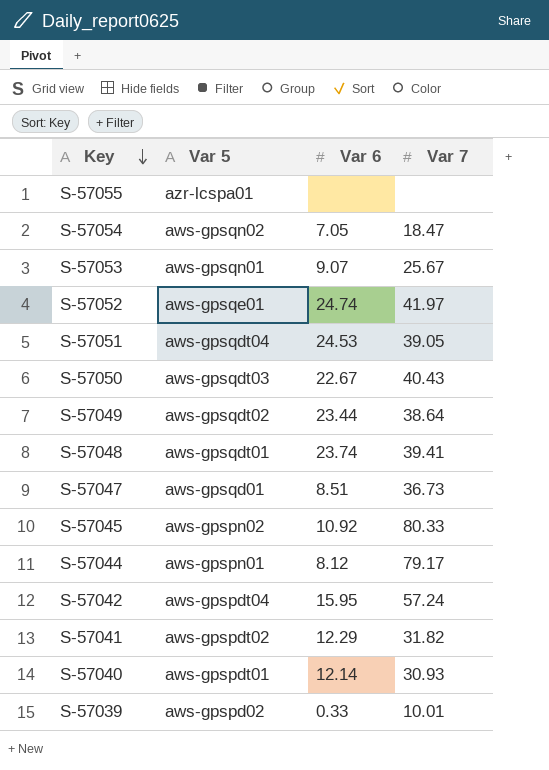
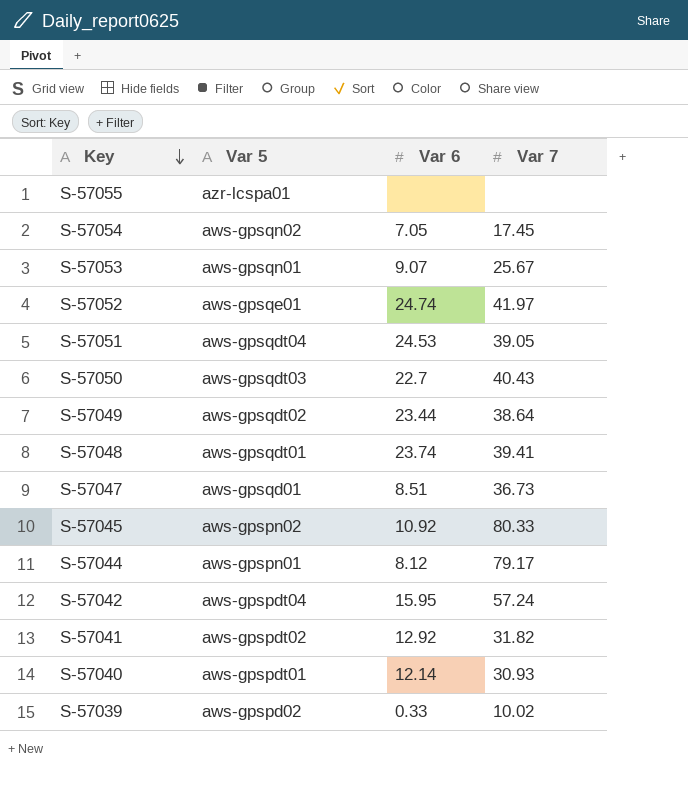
S-57054 | Var 7: 18.47 -> 17.45
S-57050 | Var 6: 22.67 -> 22.7
S-57041 | Var 6: 12.29 -> 12.92
S-57039 | Var 7: 10.01 -> 10.02

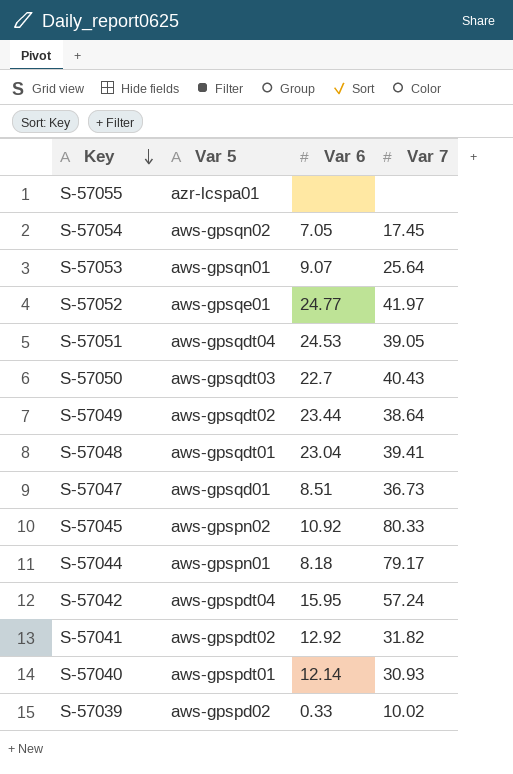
S-57053 | Var 7: 25.67 -> 25.64
S-57052 | Var 6: 24.74 -> 24.77
S-57048 | Var 6: 23.74 -> 23.04
S-57044 | Var 6: 8.12 -> 8.18

